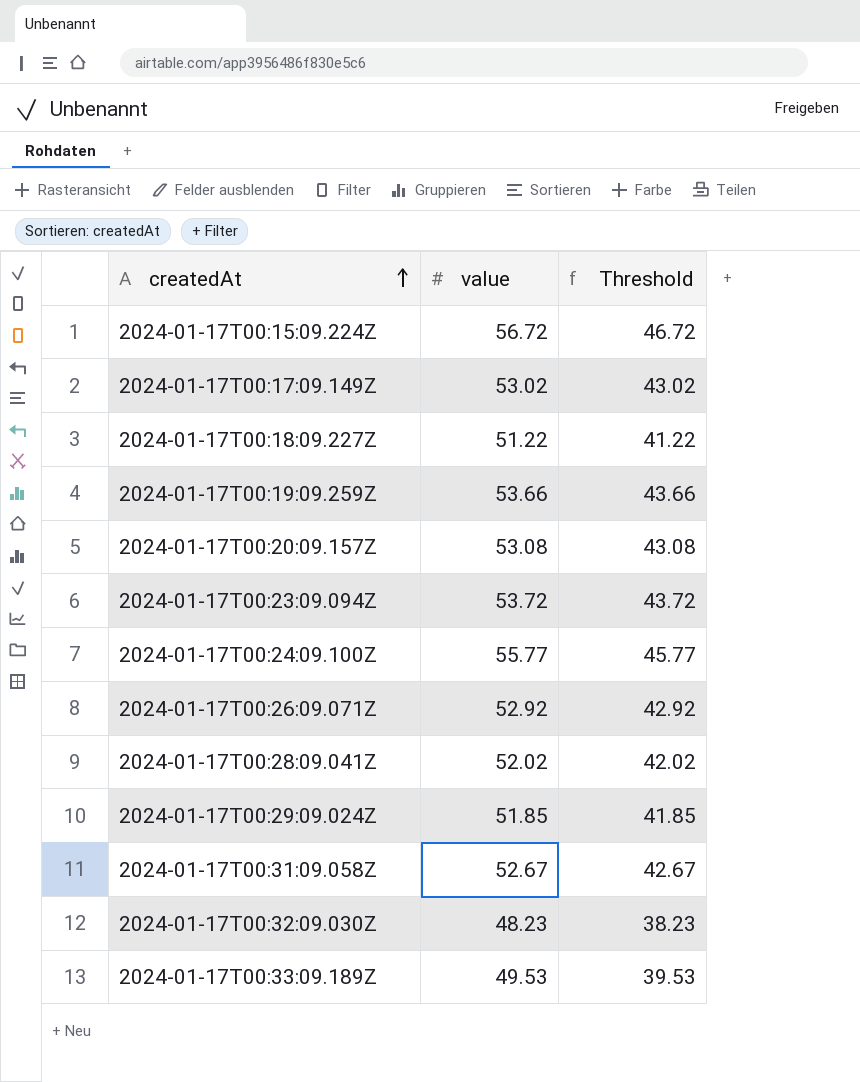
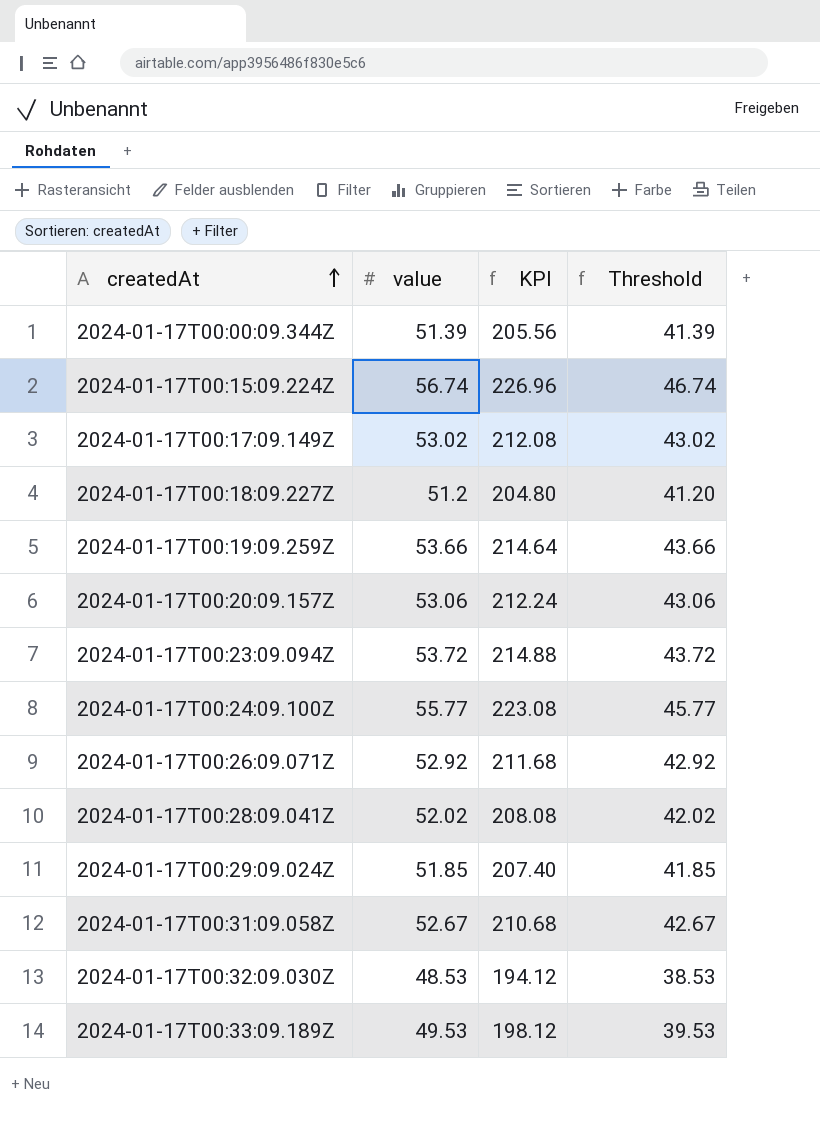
column KPI | formula: none -> [value] * 4
row 2024-01-17T00:00:09.344Z: none -> 51.39 | 205.56 | 41.39
2024-01-17T00:15:09.224Z | value: 56.72 -> 56.74
2024-01-17T00:15:09.224Z | Threshold: 46.72 -> 46.74
2024-01-17T00:18:09.227Z | value: 51.22 -> 51.2
2024-01-17T00:18:09.227Z | Threshold: 41.22 -> 41.20
2024-01-17T00:20:09.157Z | value: 53.08 -> 53.06
2024-01-17T00:20:09.157Z | Threshold: 43.08 -> 43.06
2024-01-17T00:32:09.030Z | value: 48.23 -> 48.53
2024-01-17T00:32:09.030Z | Threshold: 38.23 -> 38.53

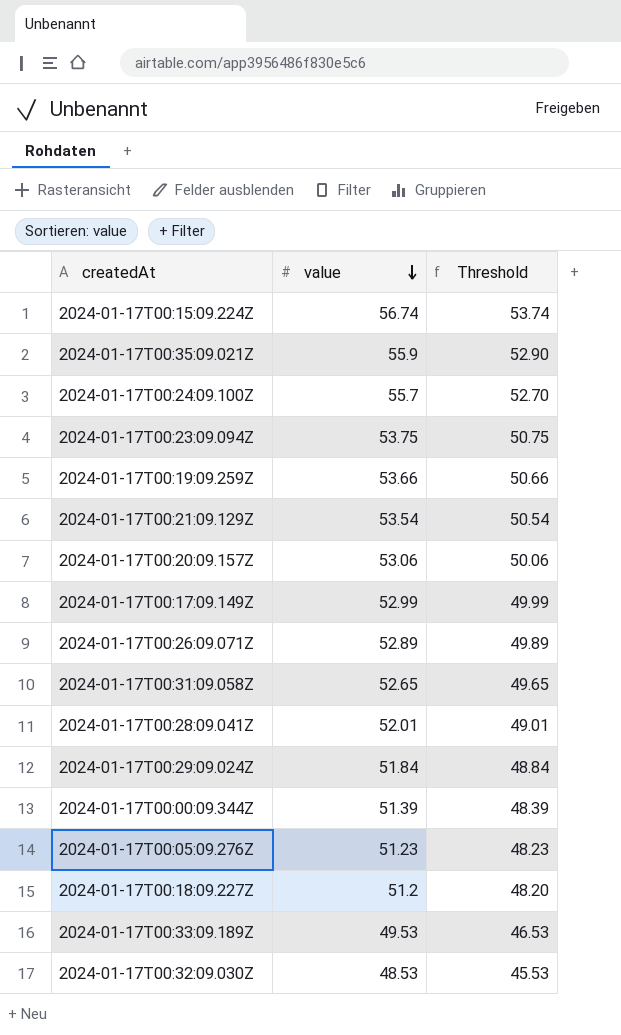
row order: createdAt ascending -> value descending
column KPI | formula: [value] * 4 -> none
column Threshold | formula: [value] - 10 -> [value] - 3
row 2024-01-17T00:35:09.021Z: none -> 55.9 | 52.90
2024-01-17T00:24:09.100Z | value: 55.77 -> 55.7
2024-01-17T00:23:09.094Z | value: 53.72 -> 53.75
row 2024-01-17T00:21:09.129Z: none -> 53.54 | 50.54
2024-01-17T00:17:09.149Z | value: 53.02 -> 52.99
2024-01-17T00:26:09.071Z | value: 52.92 -> 52.89
2024-01-17T00:31:09.058Z | value: 52.67 -> 52.65
2024-01-17T00:28:09.041Z | value: 52.02 -> 52.01
2024-01-17T00:29:09.024Z | value: 51.85 -> 51.84
row 2024-01-17T00:05:09.276Z: none -> 51.23 | 48.23

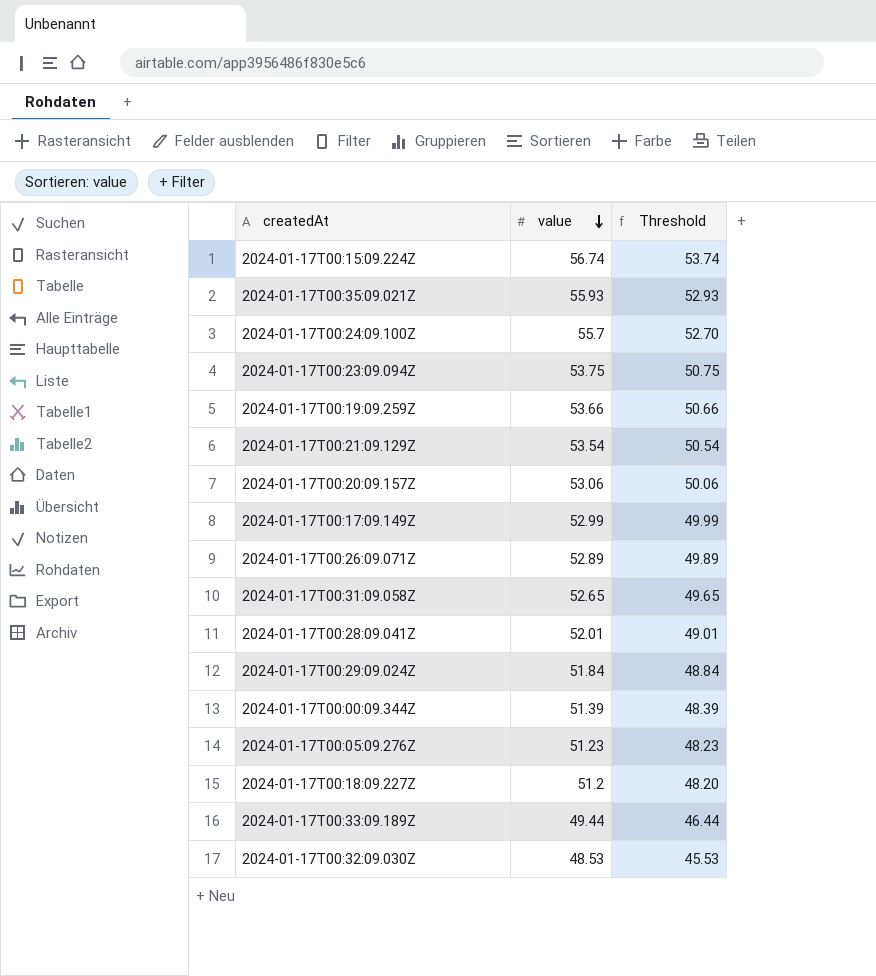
2024-01-17T00:35:09.021Z | value: 55.9 -> 55.93
2024-01-17T00:35:09.021Z | Threshold: 52.90 -> 52.93
2024-01-17T00:33:09.189Z | value: 49.53 -> 49.44
2024-01-17T00:33:09.189Z | Threshold: 46.53 -> 46.44

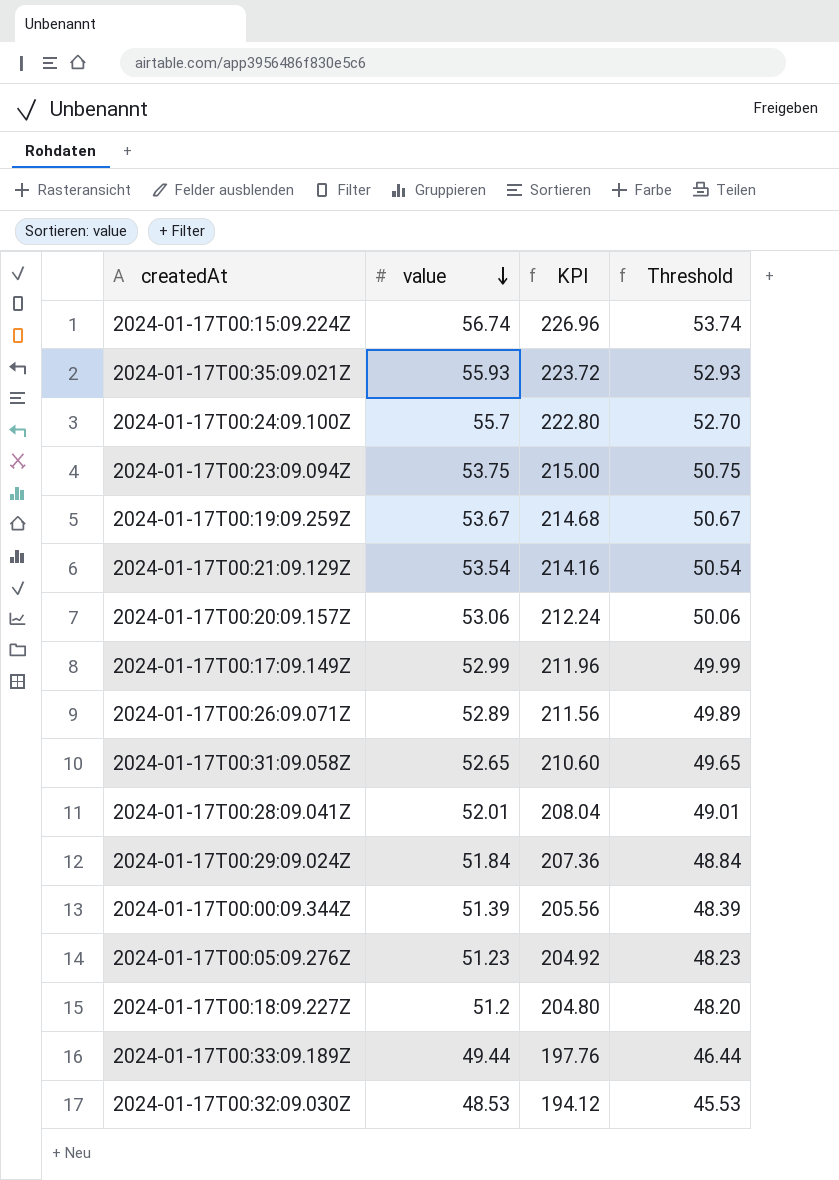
column KPI | formula: none -> [value] * 4
2024-01-17T00:19:09.259Z | value: 53.66 -> 53.67
2024-01-17T00:19:09.259Z | Threshold: 50.66 -> 50.67

